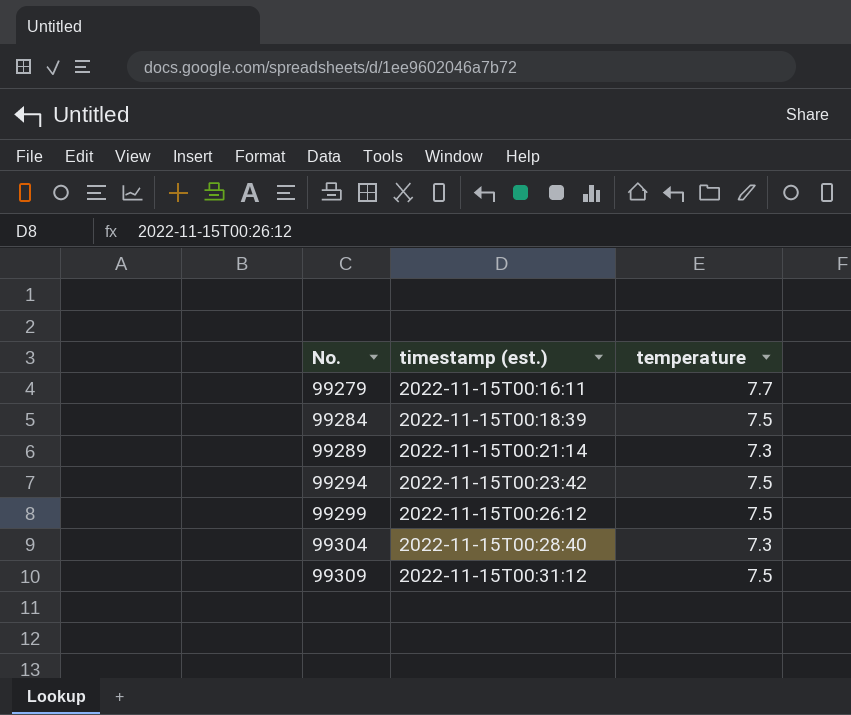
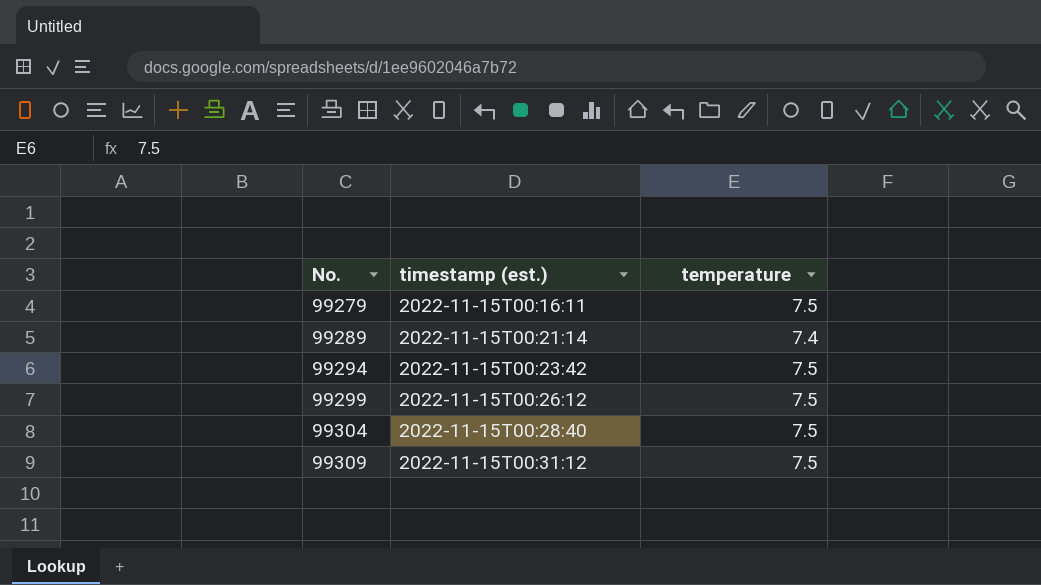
row 99284: 2022-11-15T00:18:39 | 7.5 -> none
99279 | temperature: 7.7 -> 7.5
99289 | temperature: 7.3 -> 7.4
99304 | temperature: 7.3 -> 7.5

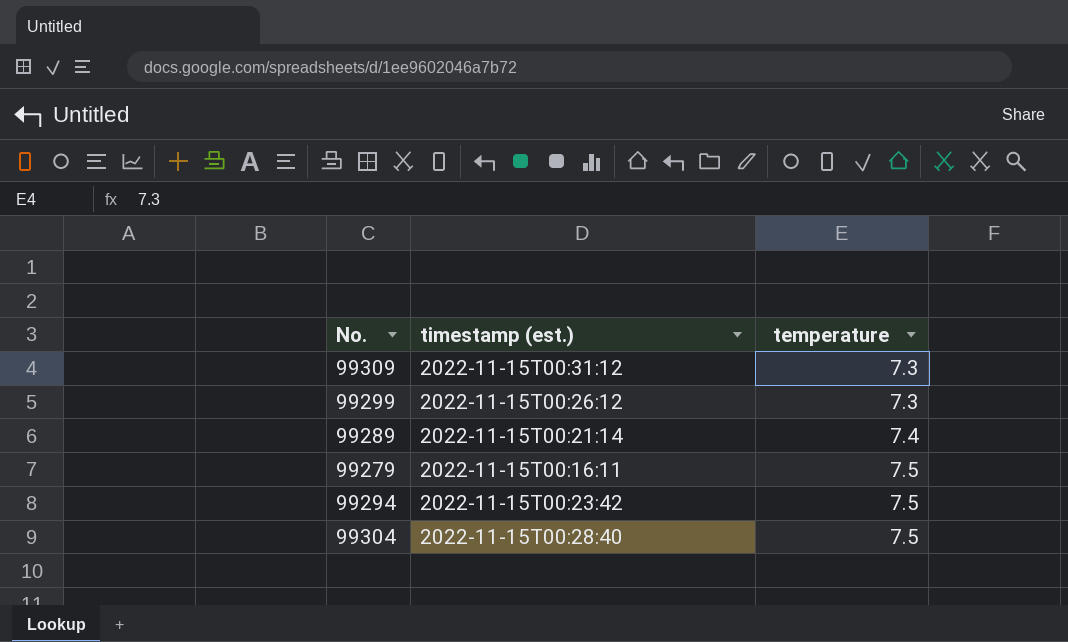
row order: No. ascending -> temperature ascending
99309 | temperature: 7.5 -> 7.3
99299 | temperature: 7.5 -> 7.3

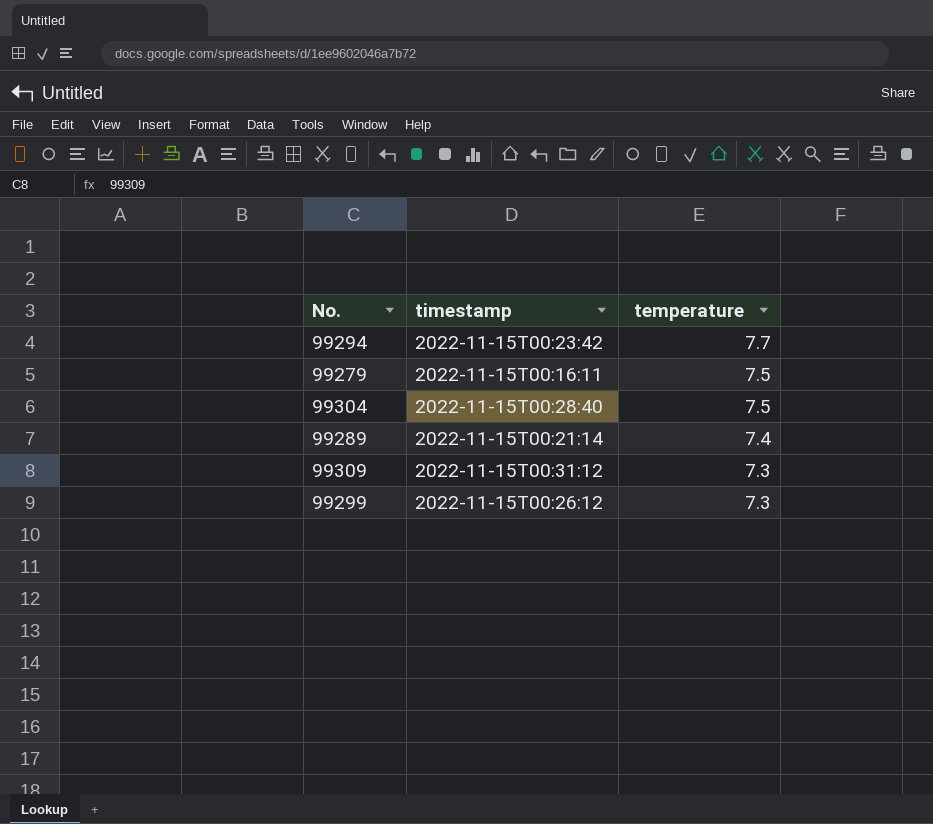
row order: temperature ascending -> temperature descending
column name: timestamp (est.) -> timestamp
99294 | temperature: 7.5 -> 7.7

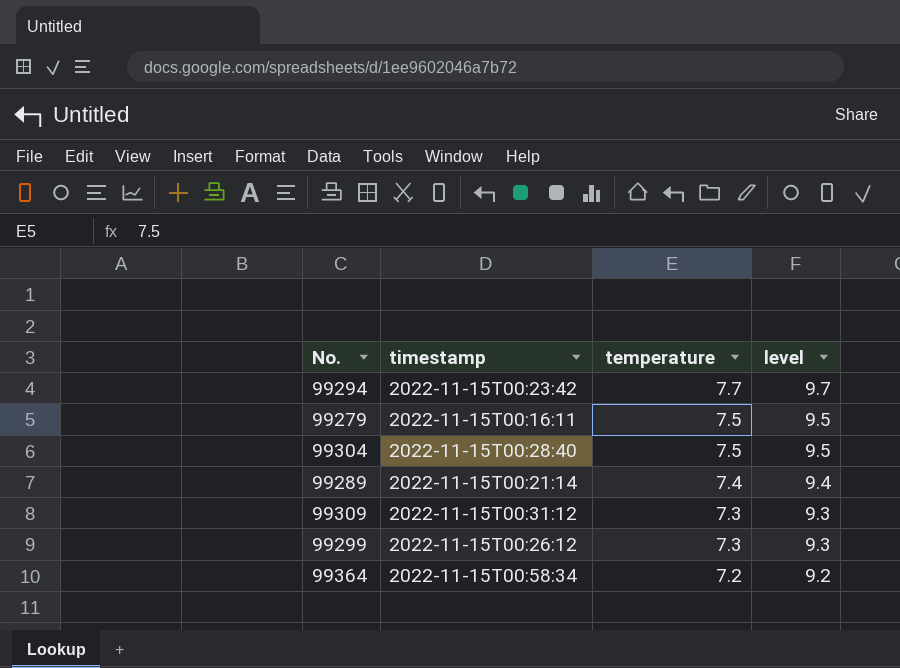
column level | formula: none -> [temperature] + 2
row 99364: none -> 2022-11-15T00:58:34 | 7.2 | 9.2

